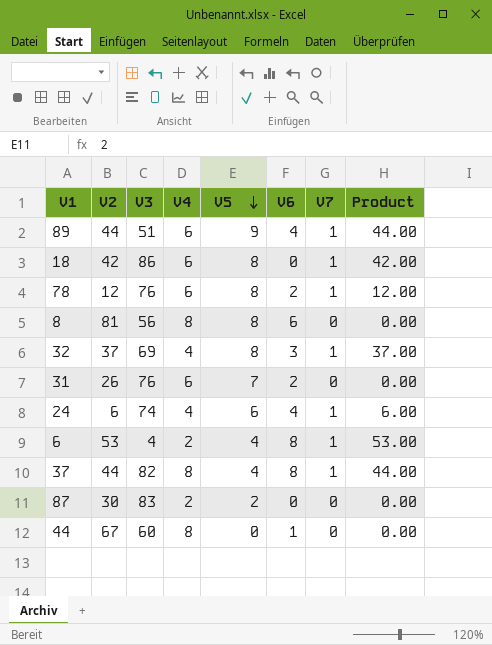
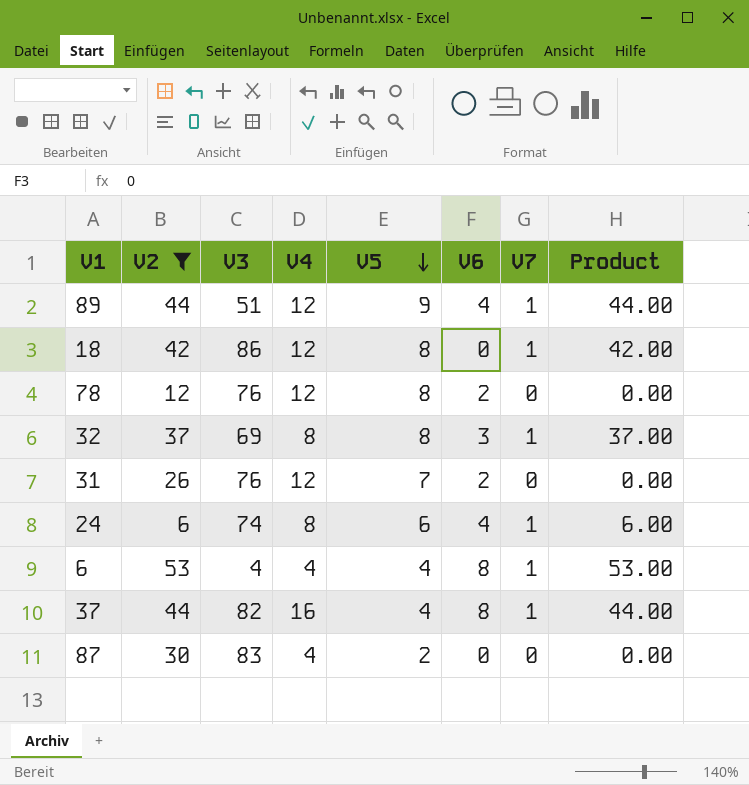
filter: none -> V2 <= 53
89 | V4: 6 -> 12
18 | V4: 6 -> 12
78 | V4: 6 -> 12
78 | V7: 1 -> 0
78 | Product: 12.00 -> 0.00
32 | V4: 4 -> 8
31 | V4: 6 -> 12
24 | V4: 4 -> 8
6 | V4: 2 -> 4
37 | V4: 8 -> 16
87 | V4: 2 -> 4

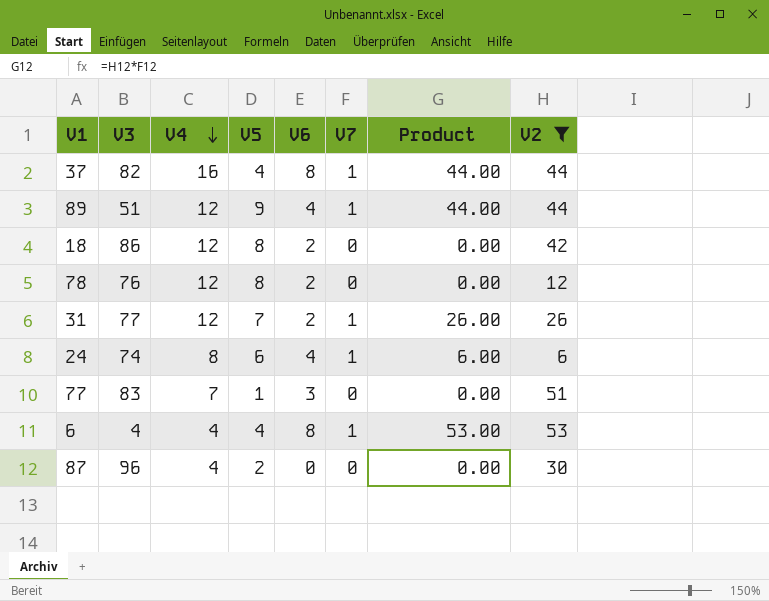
row order: V5 descending -> V4 descending
column V2 | position: 2 -> 8
row 32: 37 | 69 | 8 | 8 | 3 | 1 | 37.00 -> none
18 | V6: 0 -> 2
18 | V7: 1 -> 0
18 | Product: 42.00 -> 0.00
31 | V3: 76 -> 77
31 | V7: 0 -> 1
31 | Product: 0.00 -> 26.00
row 77: none -> 83 | 7 | 1 | 3 | 0 | 0.00 | 51
87 | V3: 83 -> 96

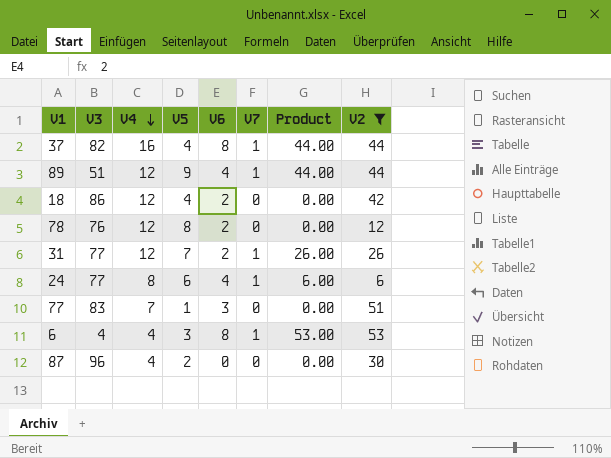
18 | V5: 8 -> 4
24 | V3: 74 -> 77
6 | V5: 4 -> 3

